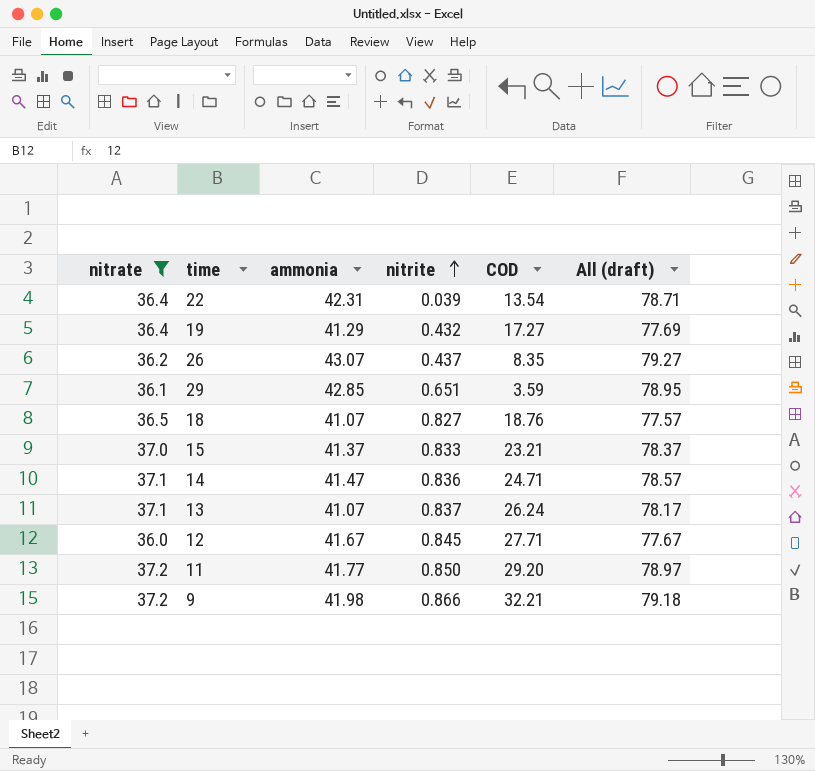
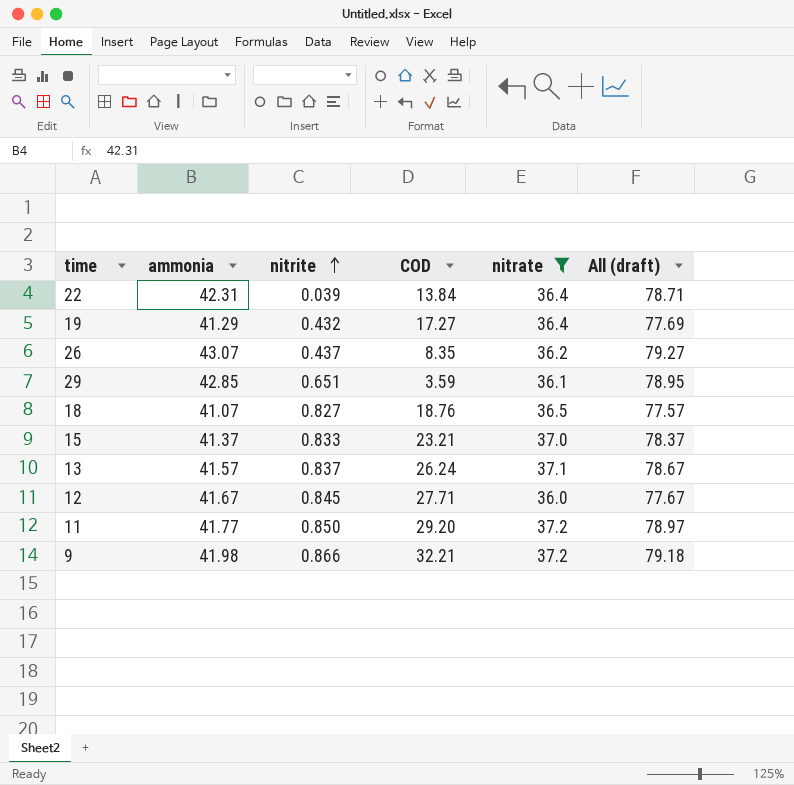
column nitrate | position: 1 -> 5
row 14: 37.1 | 41.47 | 0.836 | 24.71 | 78.57 -> none
22 | COD: 13.54 -> 13.84
13 | ammonia: 41.07 -> 41.57
13 | All (draft): 78.17 -> 78.67

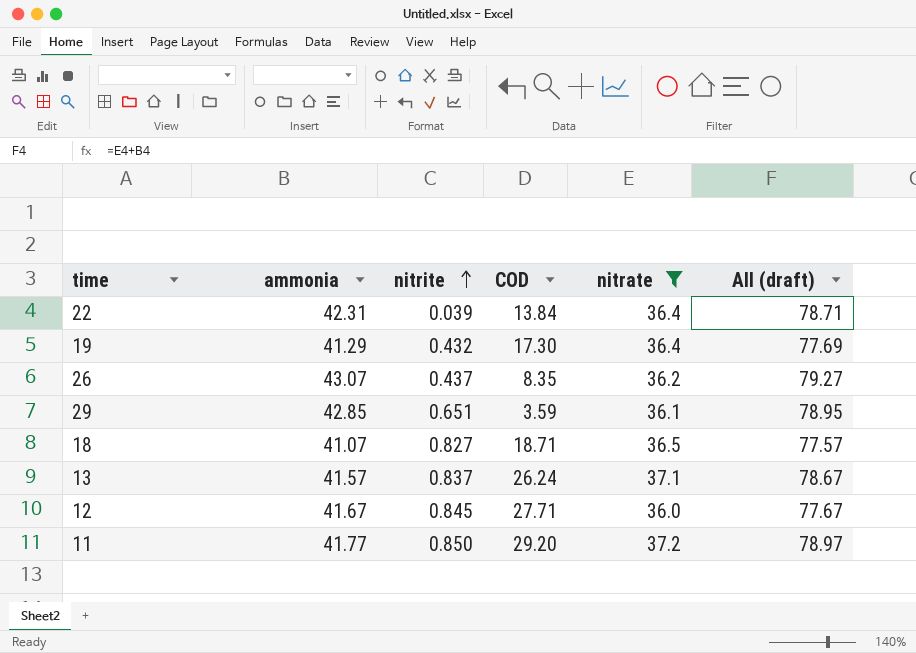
row 15: 41.37 | 0.833 | 23.21 | 37.0 | 78.37 -> none
row 9: 41.98 | 0.866 | 32.21 | 37.2 | 79.18 -> none
19 | COD: 17.27 -> 17.30
18 | COD: 18.76 -> 18.71

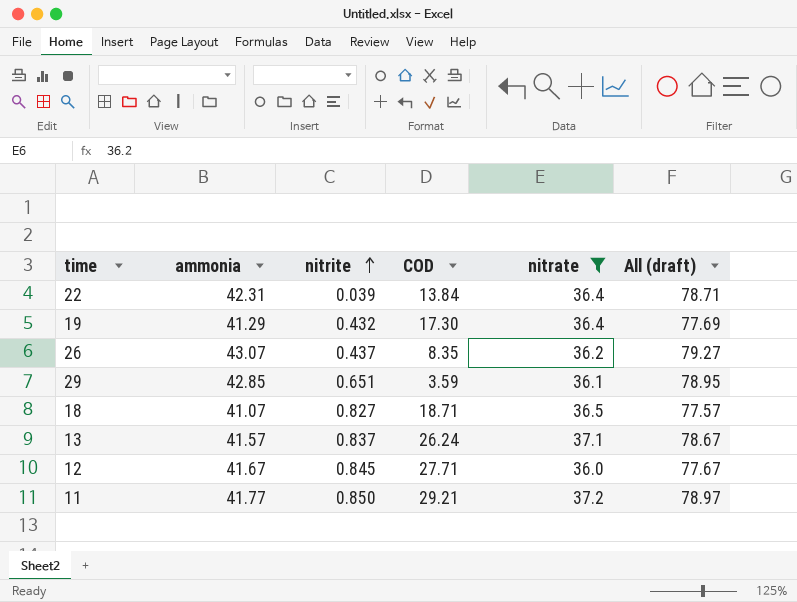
11 | COD: 29.20 -> 29.21

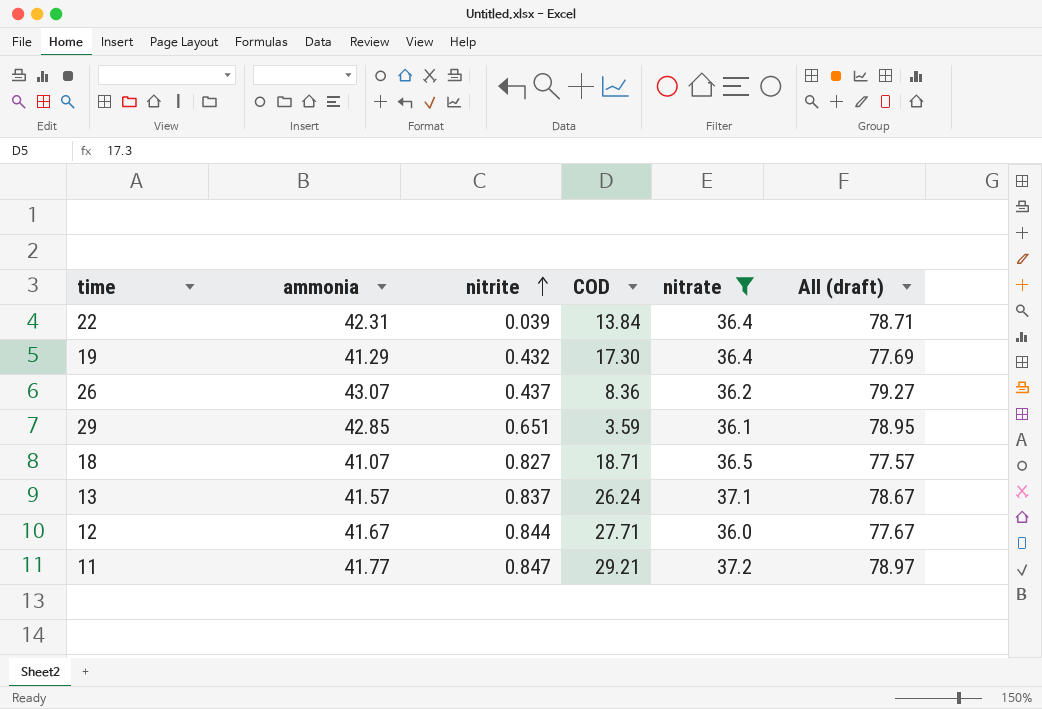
26 | COD: 8.35 -> 8.36
12 | nitrite: 0.845 -> 0.844
11 | nitrite: 0.850 -> 0.847

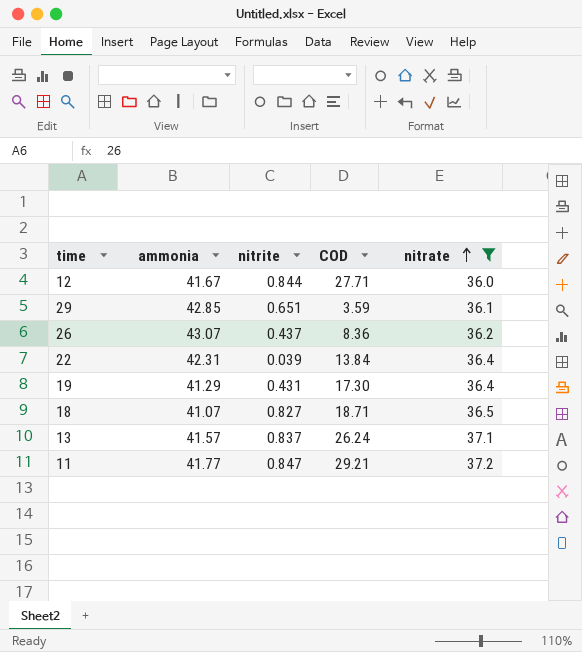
row order: nitrite ascending -> nitrate ascending
column All (draft) | formula: [ammonia] + [nitrate] -> none
19 | nitrite: 0.432 -> 0.431

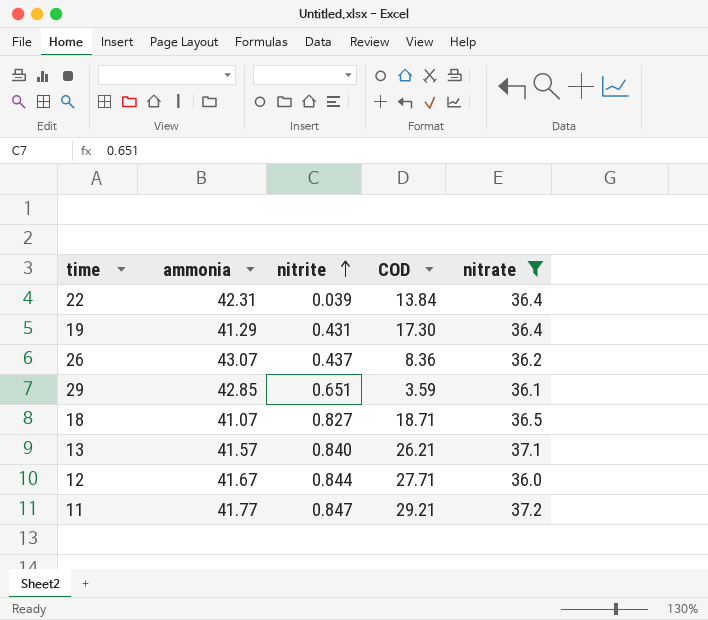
row order: nitrate ascending -> nitrite ascending
13 | nitrite: 0.837 -> 0.840
13 | COD: 26.24 -> 26.21

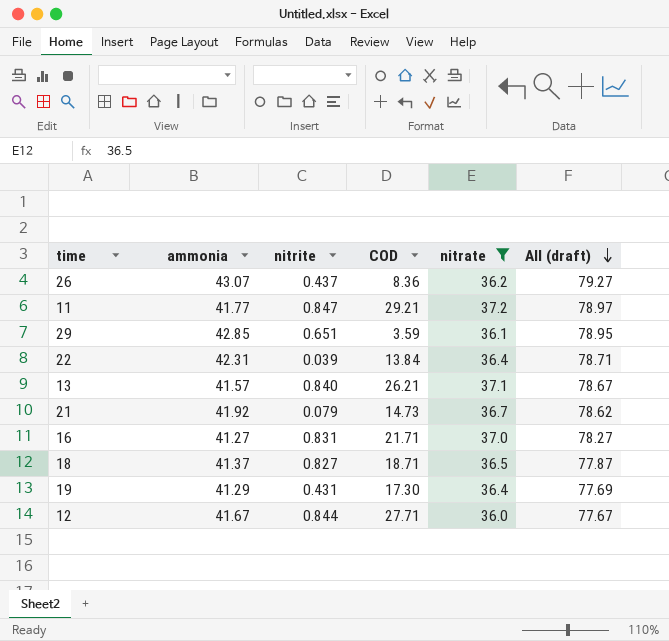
row order: nitrite ascending -> All (draft) descending
column All (draft) | formula: none -> [ammonia] + [nitrate]
row 21: none -> 41.92 | 0.079 | 14.73 | 36.7 | 78.62
row 16: none -> 41.27 | 0.831 | 21.71 | 37.0 | 78.27
18 | ammonia: 41.07 -> 41.37

